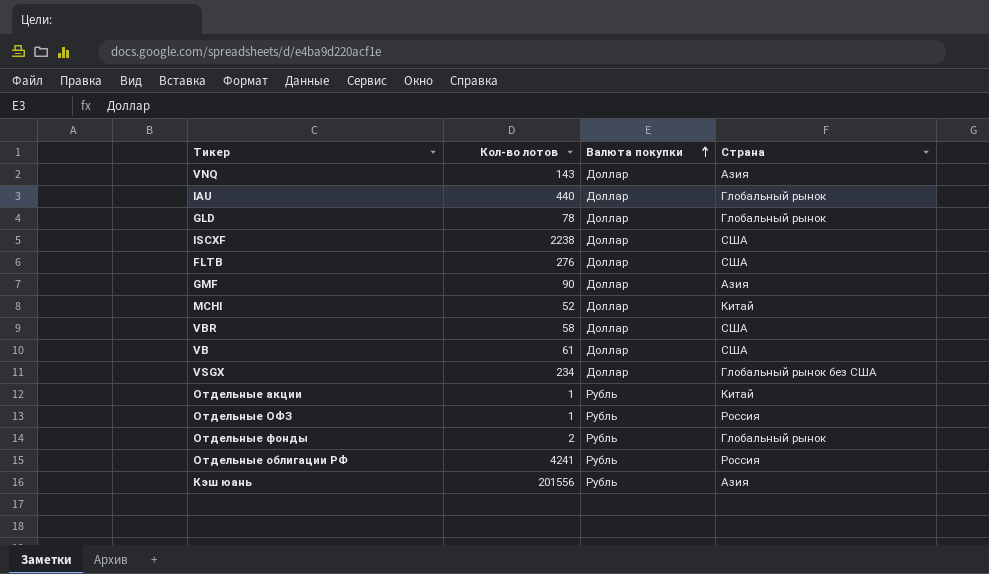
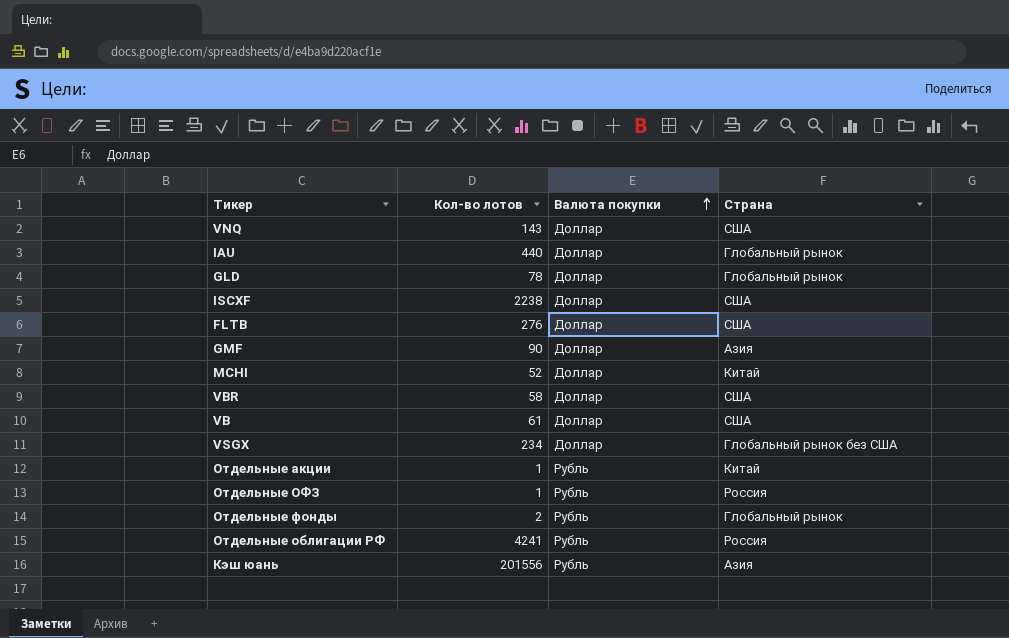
VNQ | Страна: Азия -> США

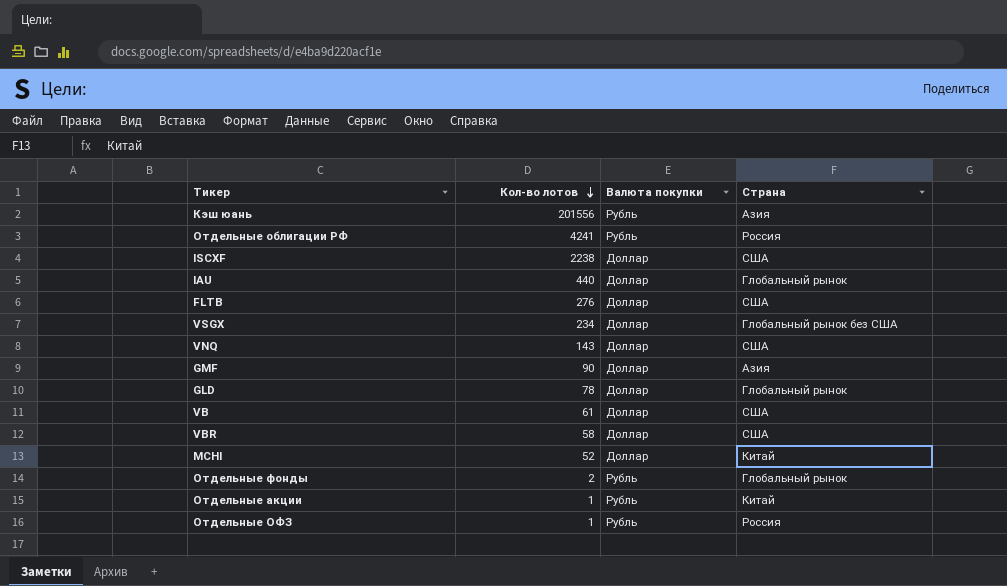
row order: Валюта покупки ascending -> Кол-во лотов descending

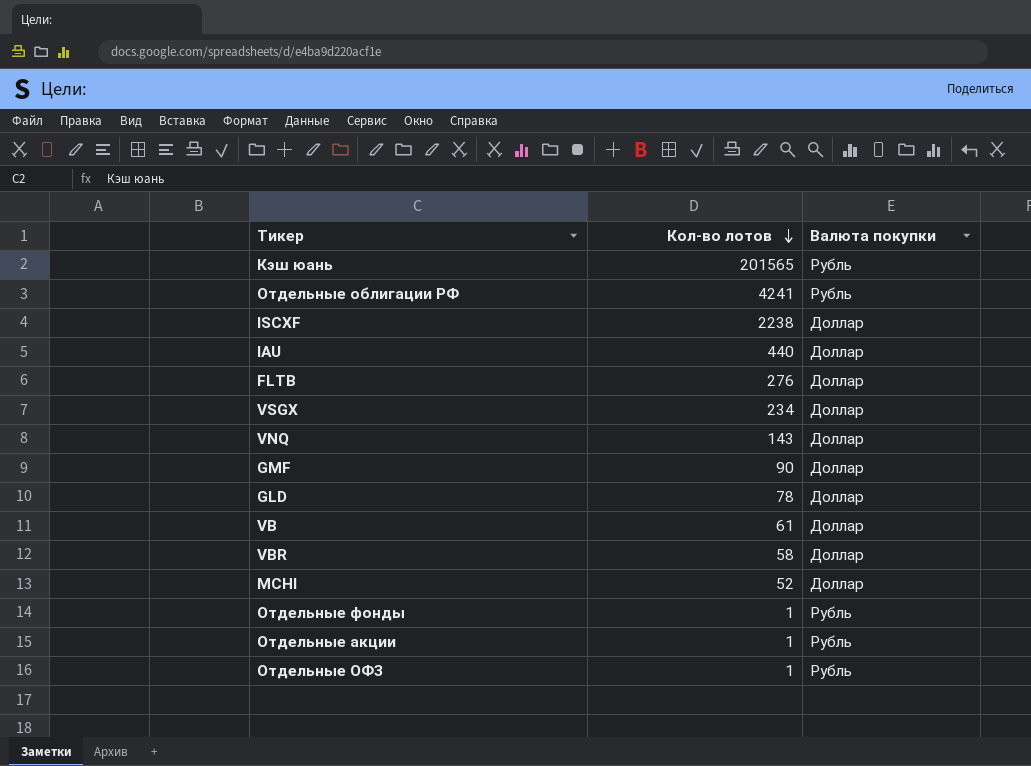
column Страна | position: 4 -> none
Кэш юань | Кол-во лотов: 201556 -> 201565
Отдельные фонды | Кол-во лотов: 2 -> 1

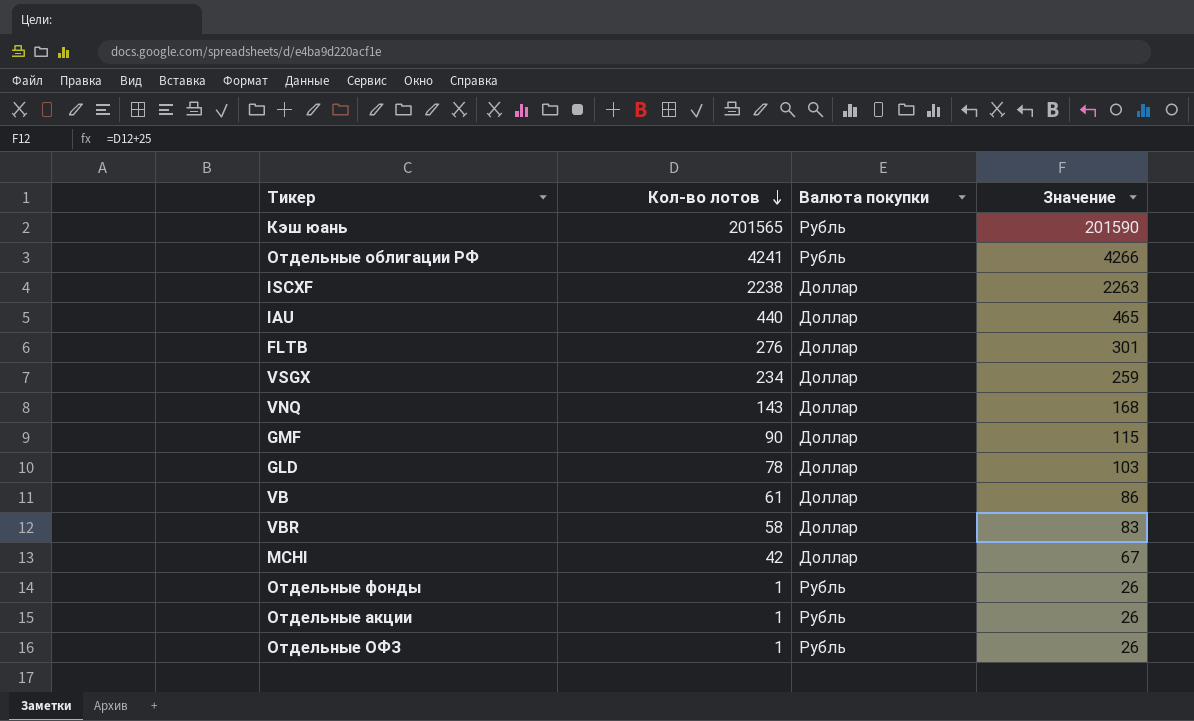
column Значение | formula: none -> [Кол-во лотов] + 25
MCHI | Кол-во лотов: 52 -> 42

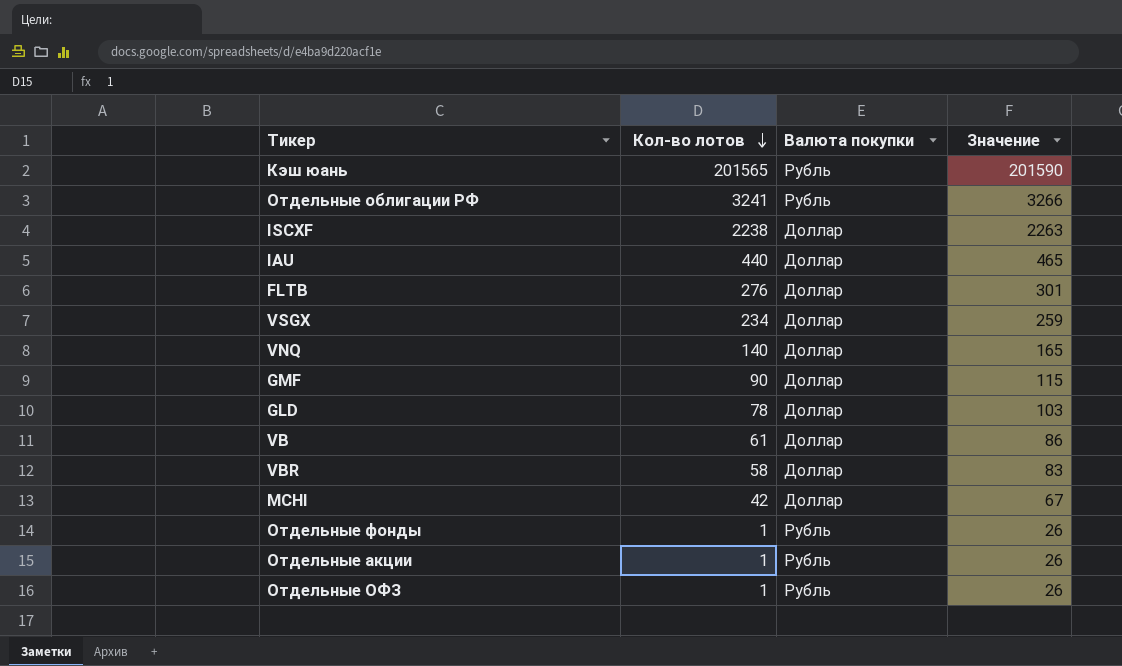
Отдельные облигации РФ | Кол-во лотов: 4241 -> 3241
Отдельные облигации РФ | Значение: 4266 -> 3266
VNQ | Кол-во лотов: 143 -> 140
VNQ | Значение: 168 -> 165

